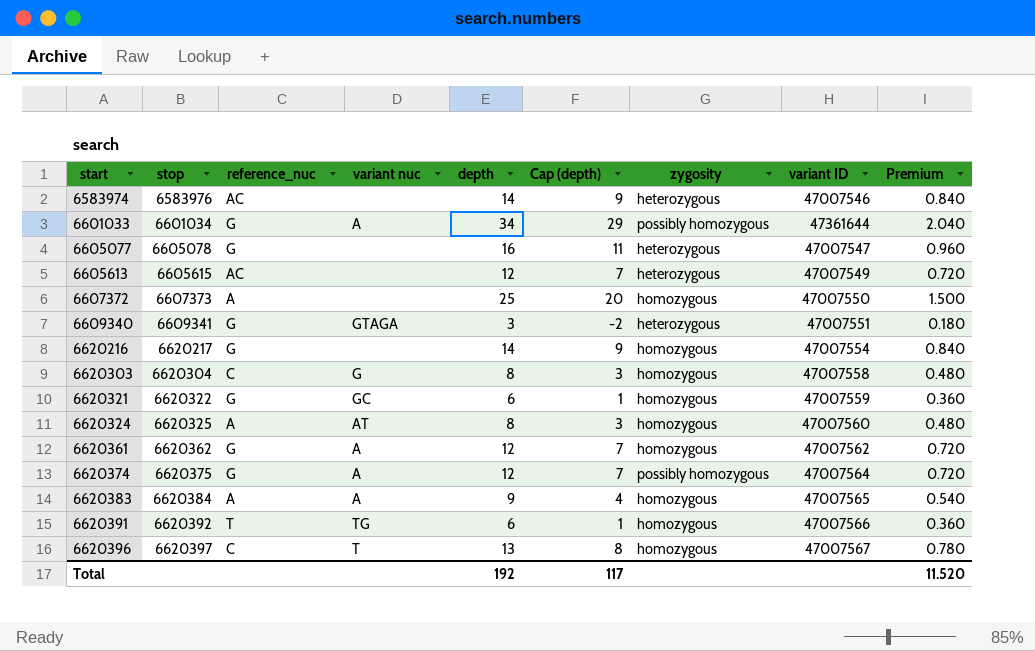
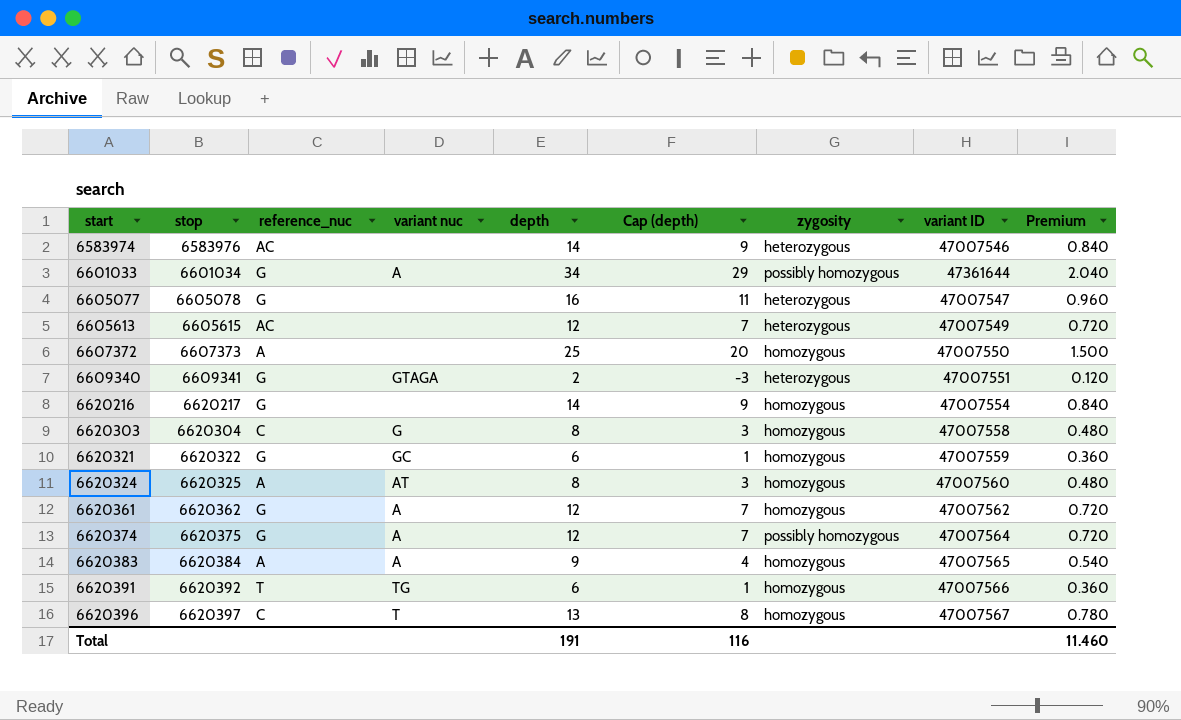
6609340 | depth: 3 -> 2
6609340 | Cap (depth): -2 -> -3
6609340 | Premium: 0.180 -> 0.120
Total | depth: 192 -> 191
Total | Cap (depth): 117 -> 116
Total | Premium: 11.520 -> 11.460

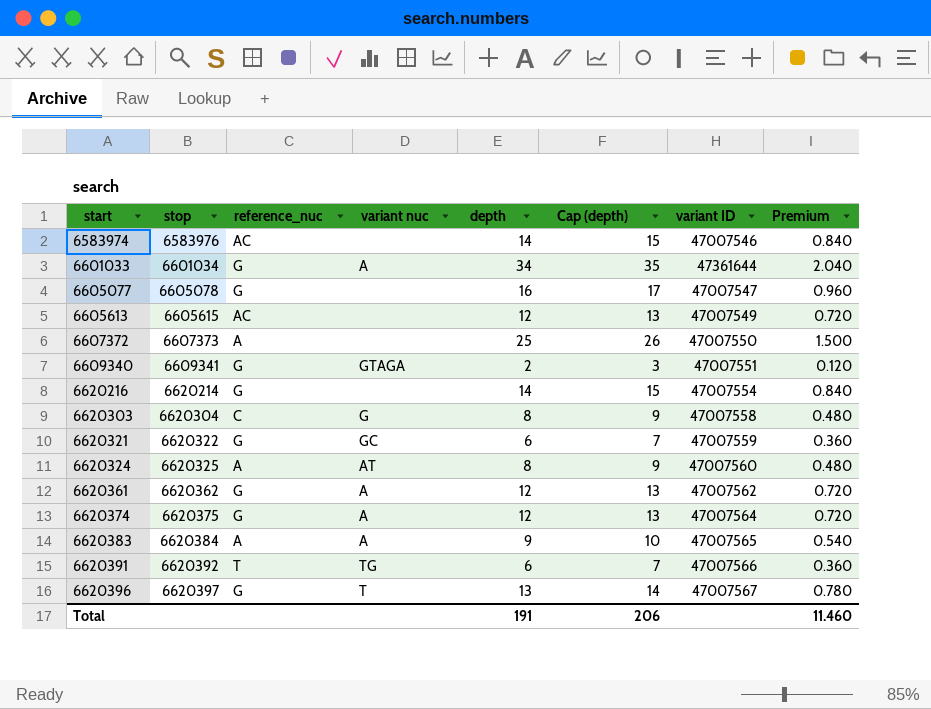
column zygosity | position: 7 -> none
column Cap (depth) | formula: [depth] - 5 -> [depth] + 1
6620216 | stop: 6620217 -> 6620214
6620396 | reference_nuc: C -> G
Total | Cap (depth): 116 -> 206

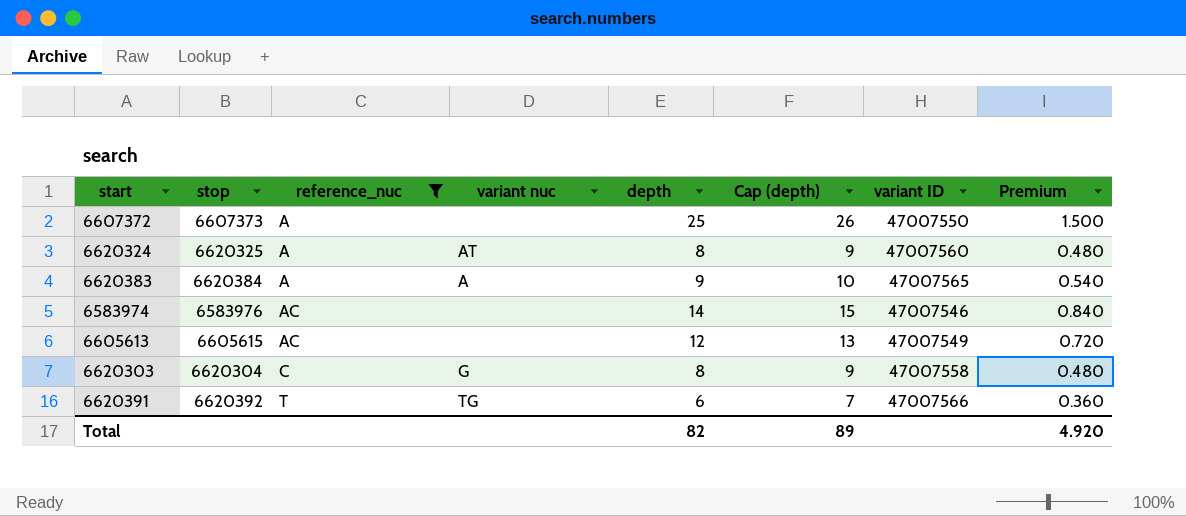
filter: none -> reference_nuc != G
row order: start ascending -> reference_nuc ascending
Total | depth: 191 -> 82
Total | Cap (depth): 206 -> 89
Total | Premium: 11.460 -> 4.920

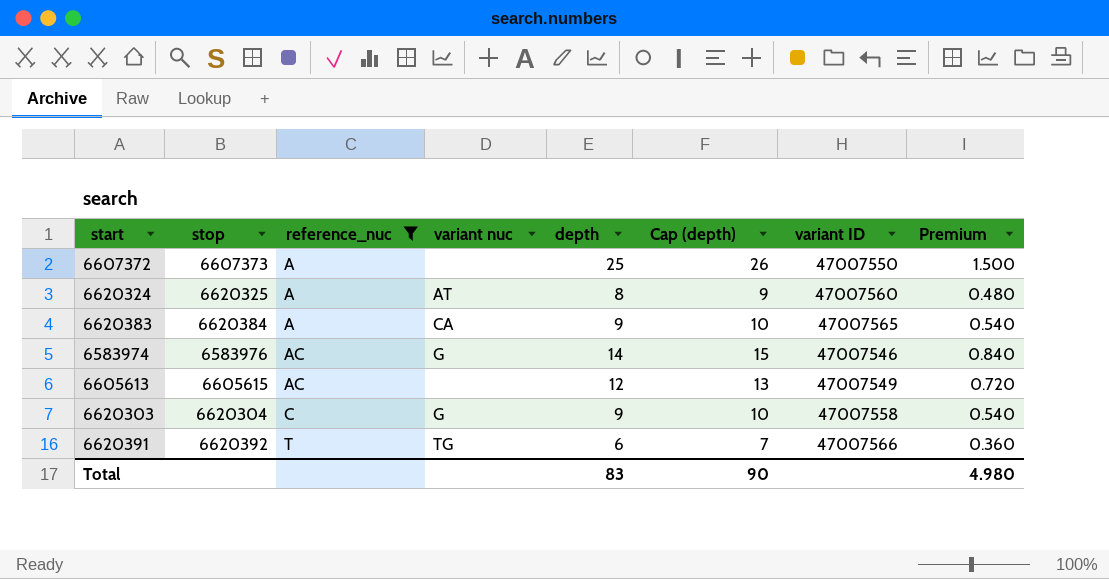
6620383 | variant nuc: A -> CA
6583974 | variant nuc: none -> G
6620303 | depth: 8 -> 9
6620303 | Cap (depth): 9 -> 10
6620303 | Premium: 0.480 -> 0.540
Total | depth: 82 -> 83
Total | Cap (depth): 89 -> 90
Total | Premium: 4.920 -> 4.980

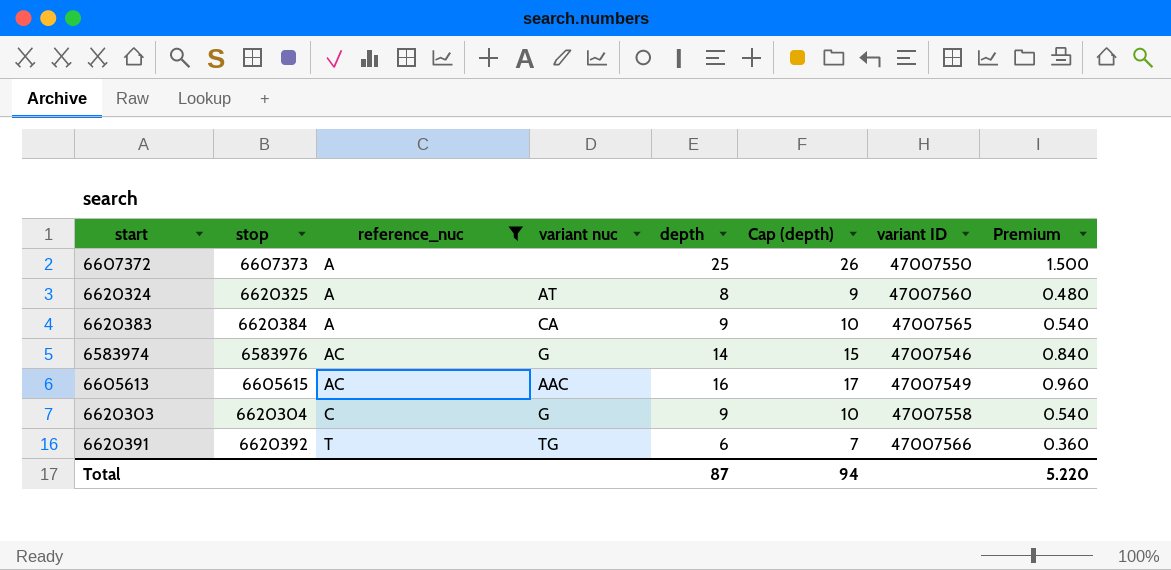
6605613 | variant nuc: none -> AAC
6605613 | depth: 12 -> 16
6605613 | Cap (depth): 13 -> 17
6605613 | Premium: 0.720 -> 0.960
Total | depth: 83 -> 87
Total | Cap (depth): 90 -> 94
Total | Premium: 4.980 -> 5.220

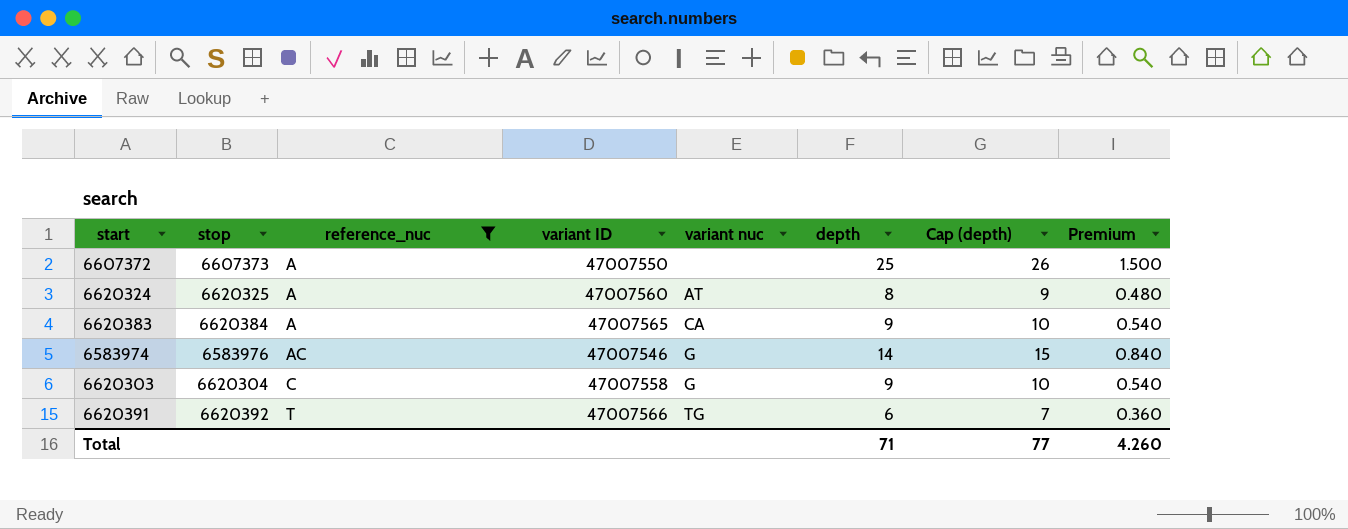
column variant ID | position: 7 -> 4
row 6605613: 6605615 | AC | AAC | 16 | 17 | 47007549 | 0.960 -> none
Total | depth: 87 -> 71
Total | Cap (depth): 94 -> 77
Total | Premium: 5.220 -> 4.260

